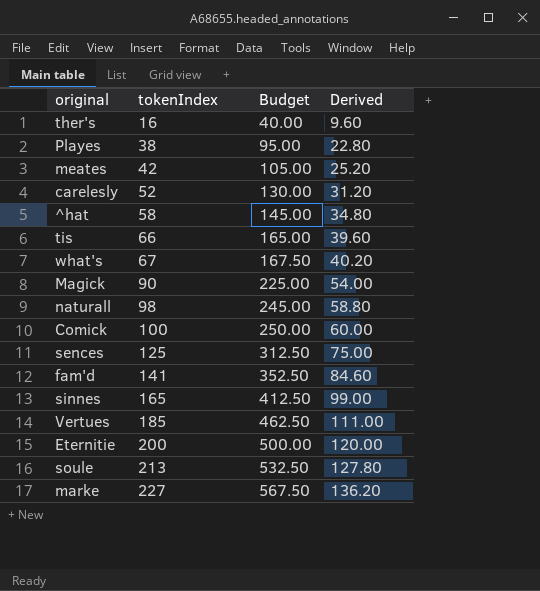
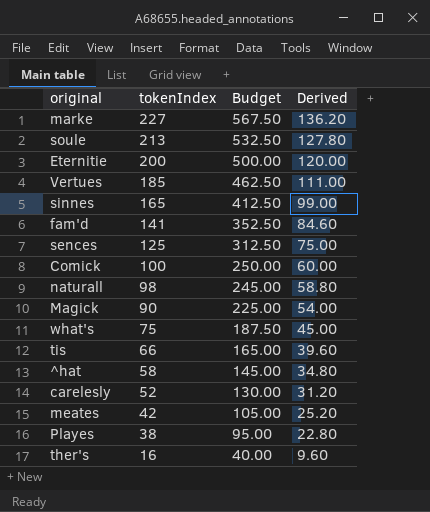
row order: tokenIndex ascending -> tokenIndex descending
what's | tokenIndex: 67 -> 75
what's | Budget: 167.50 -> 187.50
what's | Derived: 40.20 -> 45.00

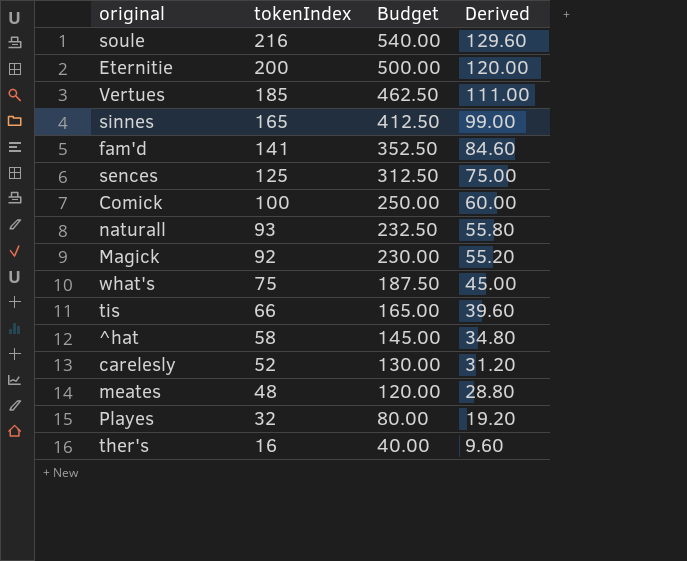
row marke: 227 | 567.50 | 136.20 -> none
soule | tokenIndex: 213 -> 216
soule | Budget: 532.50 -> 540.00
soule | Derived: 127.80 -> 129.60
naturall | tokenIndex: 98 -> 93
naturall | Budget: 245.00 -> 232.50
naturall | Derived: 58.80 -> 55.80
Magick | tokenIndex: 90 -> 92
Magick | Budget: 225.00 -> 230.00
Magick | Derived: 54.00 -> 55.20
meates | tokenIndex: 42 -> 48
meates | Budget: 105.00 -> 120.00
meates | Derived: 25.20 -> 28.80
Playes | tokenIndex: 38 -> 32
Playes | Budget: 95.00 -> 80.00
Playes | Derived: 22.80 -> 19.20

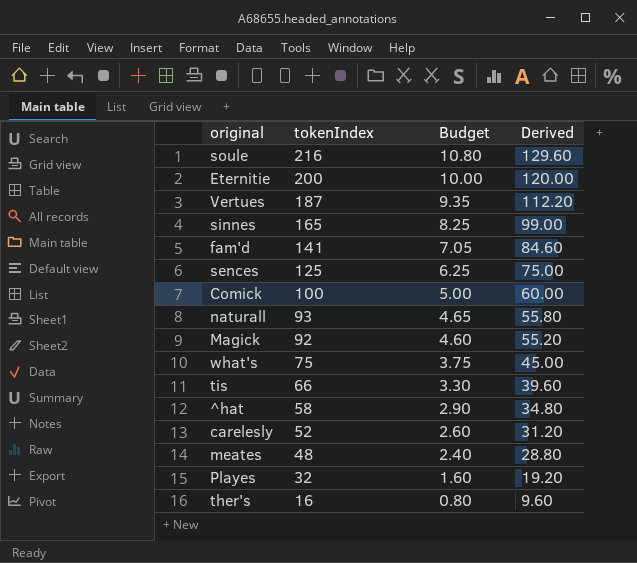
column Budget | formula: [tokenIndex] * 2.5 -> [tokenIndex] * 0.05
Vertues | tokenIndex: 185 -> 187
Vertues | Derived: 111.00 -> 112.20

